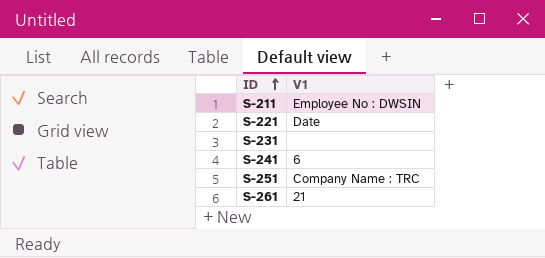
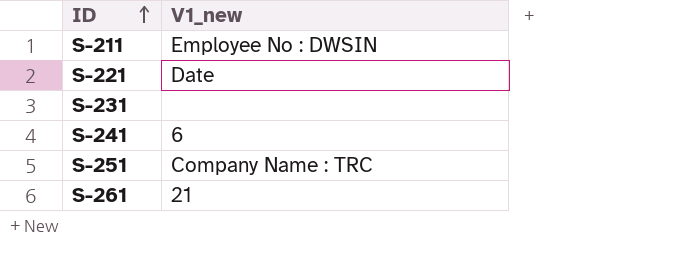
column name: V1 -> V1_new

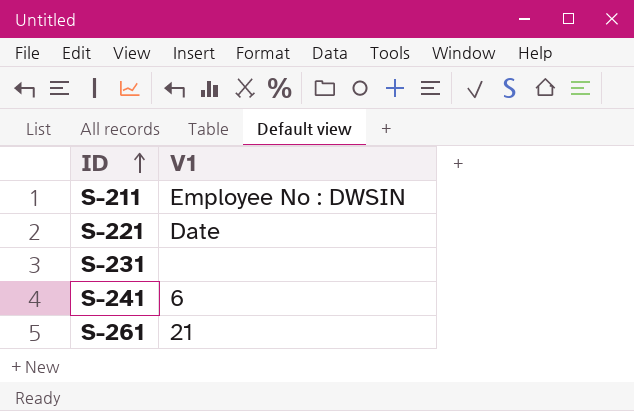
column name: V1_new -> V1
row S-251: Company Name : TRC -> none

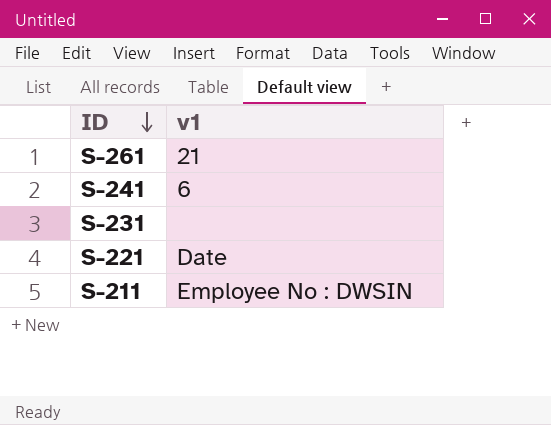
row order: ID ascending -> ID descending
column name: V1 -> v1

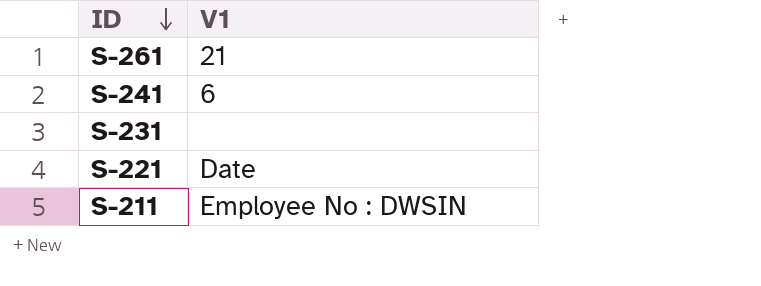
column name: v1 -> V1

